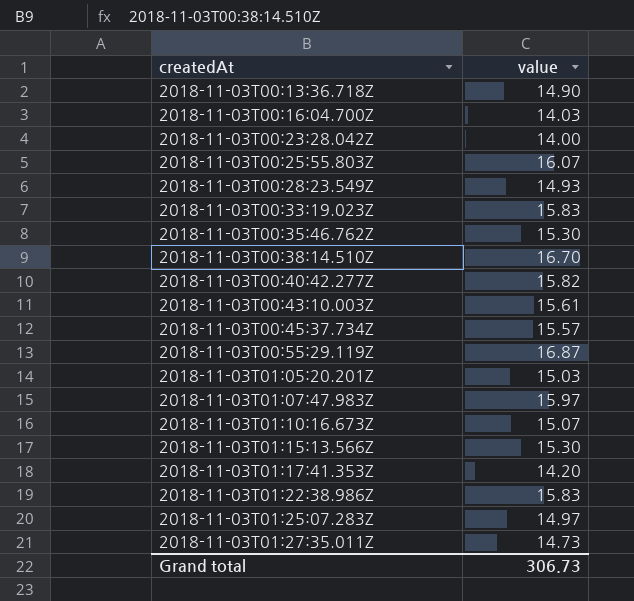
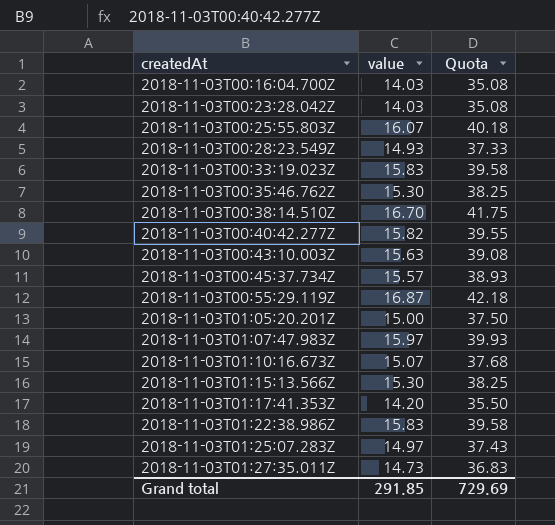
column Quota | formula: none -> [value] * 2.5
row 2018-11-03T00:13:36.718Z: 14.90 -> none
2018-11-03T00:23:28.042Z | value: 14.00 -> 14.03
2018-11-03T00:43:10.003Z | value: 15.61 -> 15.63
2018-11-03T01:05:20.201Z | value: 15.03 -> 15.00
Grand total | value: 306.73 -> 291.85

